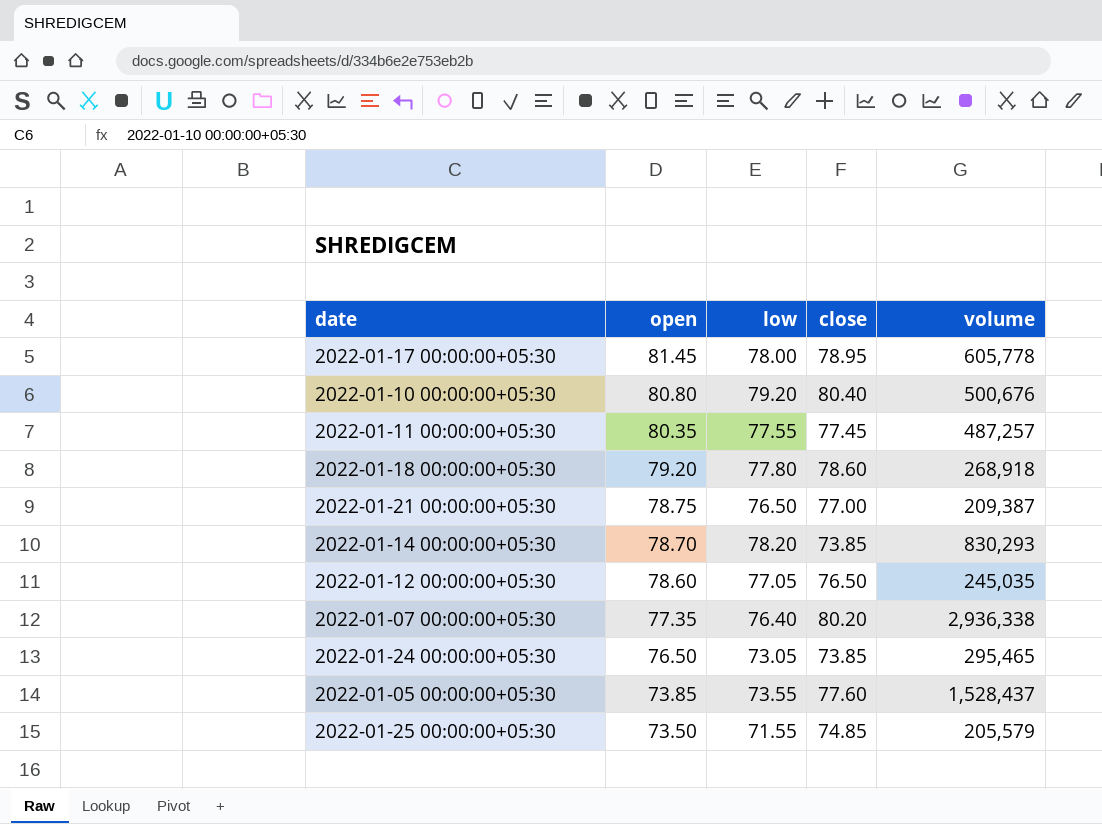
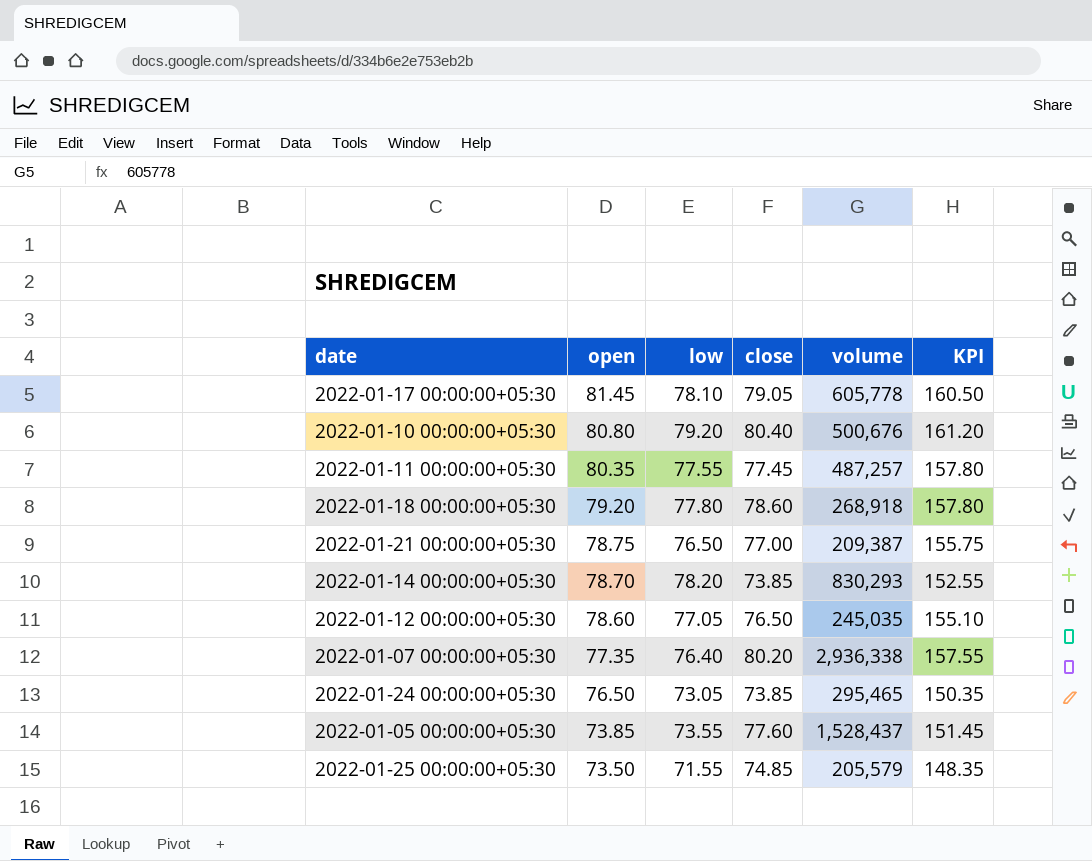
column KPI | formula: none -> [open] + [close]
2022-01-17 00:00:00+05:30 | low: 78.00 -> 78.10
2022-01-17 00:00:00+05:30 | close: 78.95 -> 79.05

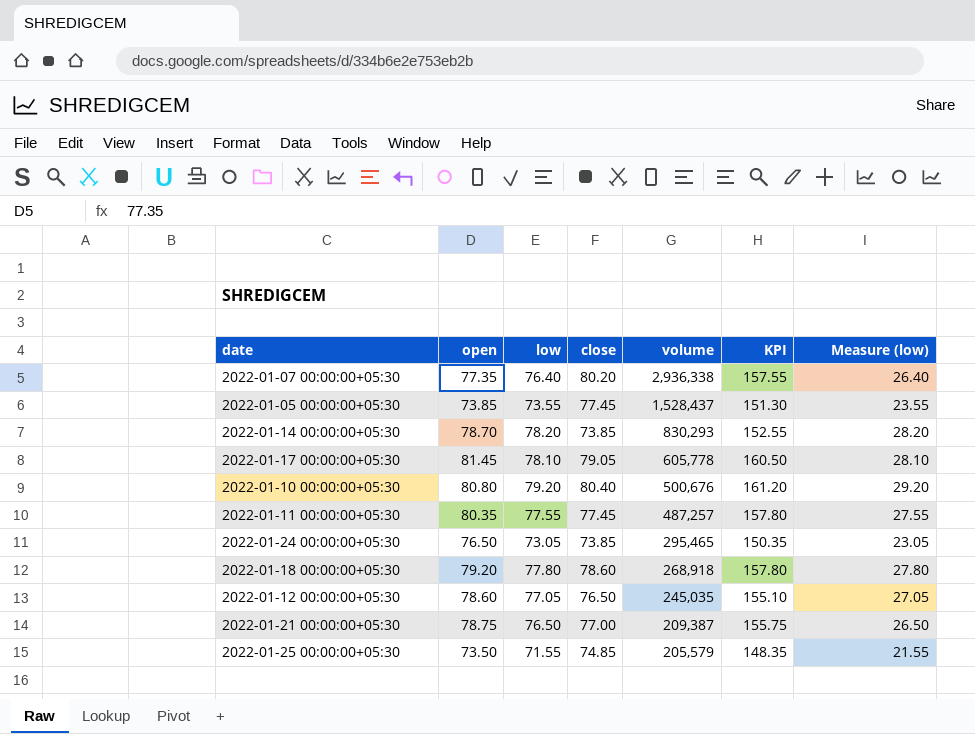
row order: open descending -> volume descending
column Measure (low) | formula: none -> [low] - 50
2022-01-05 00:00:00+05:30 | close: 77.60 -> 77.45
2022-01-05 00:00:00+05:30 | KPI: 151.45 -> 151.30

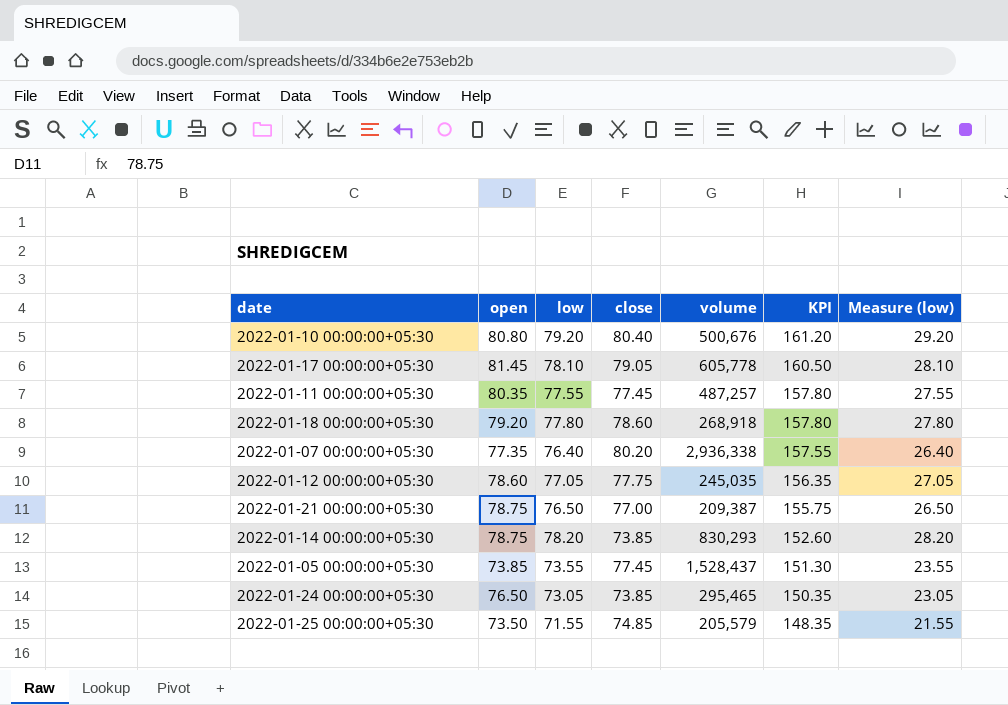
row order: volume descending -> KPI descending
2022-01-12 00:00:00+05:30 | close: 76.50 -> 77.75
2022-01-12 00:00:00+05:30 | KPI: 155.10 -> 156.35
2022-01-14 00:00:00+05:30 | open: 78.70 -> 78.75
2022-01-14 00:00:00+05:30 | KPI: 152.55 -> 152.60

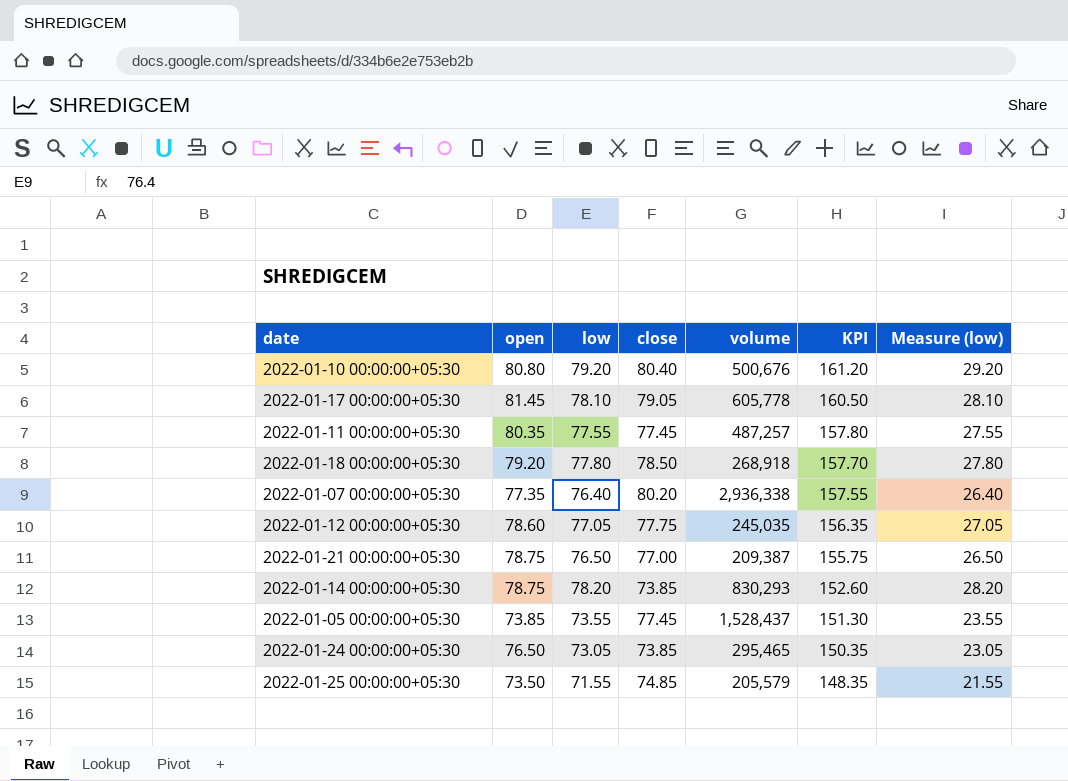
2022-01-18 00:00:00+05:30 | close: 78.60 -> 78.50
2022-01-18 00:00:00+05:30 | KPI: 157.80 -> 157.70

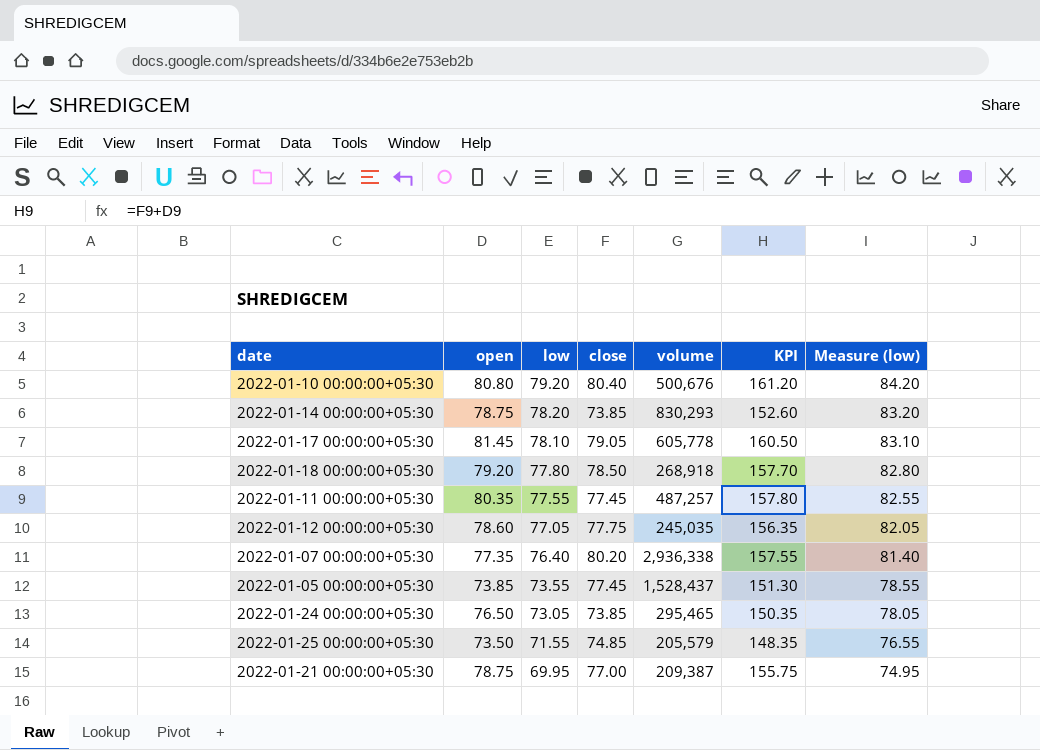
row order: KPI descending -> low descending
column Measure (low) | formula: [low] - 50 -> [low] + 5
2022-01-21 00:00:00+05:30 | low: 76.50 -> 69.95

